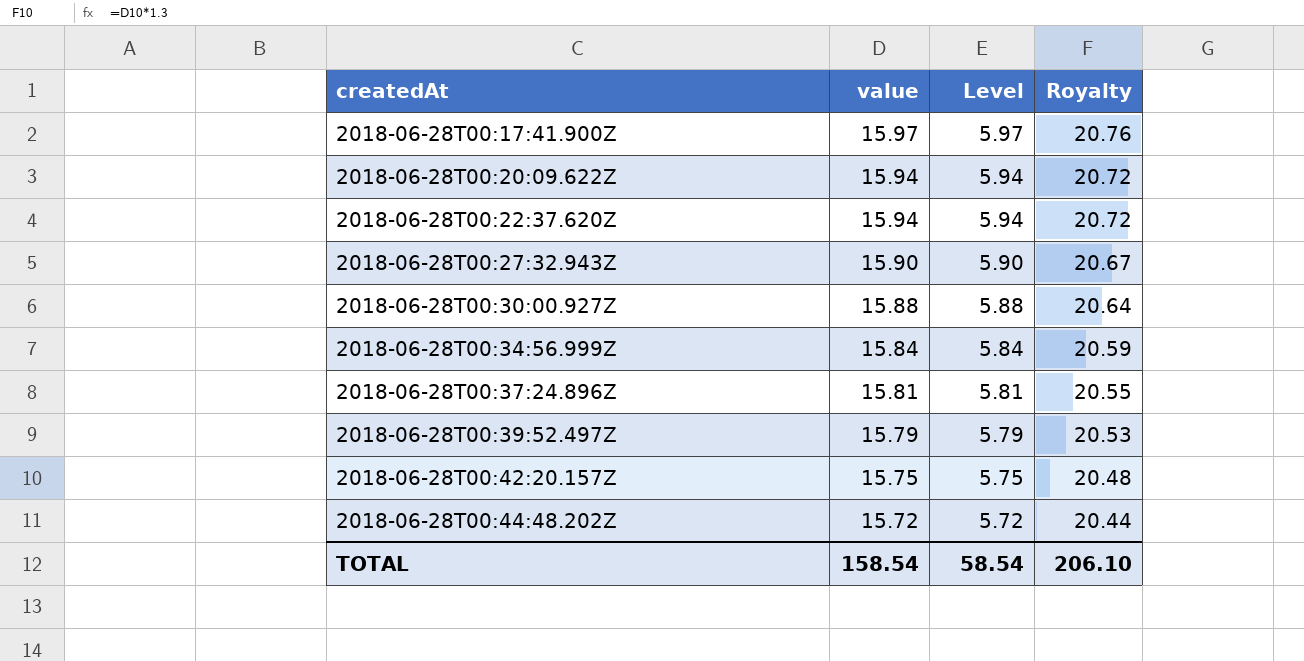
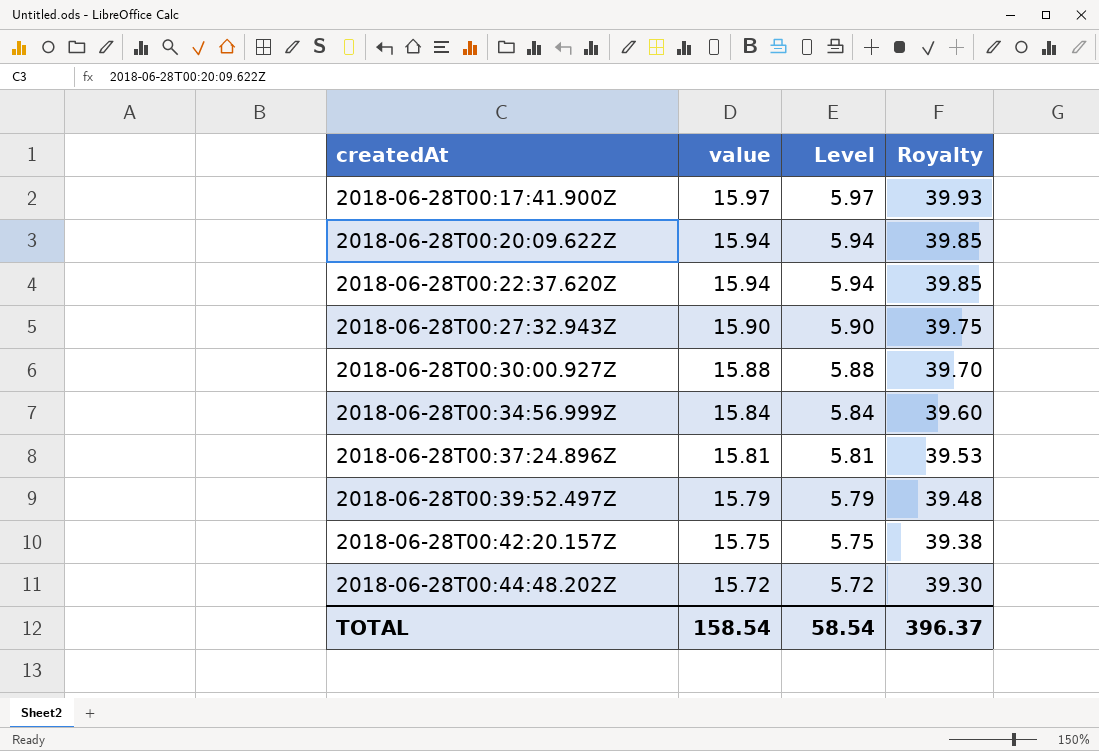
column Royalty | formula: [value] * 1.3 -> [value] * 2.5
TOTAL | Royalty: 206.10 -> 396.37

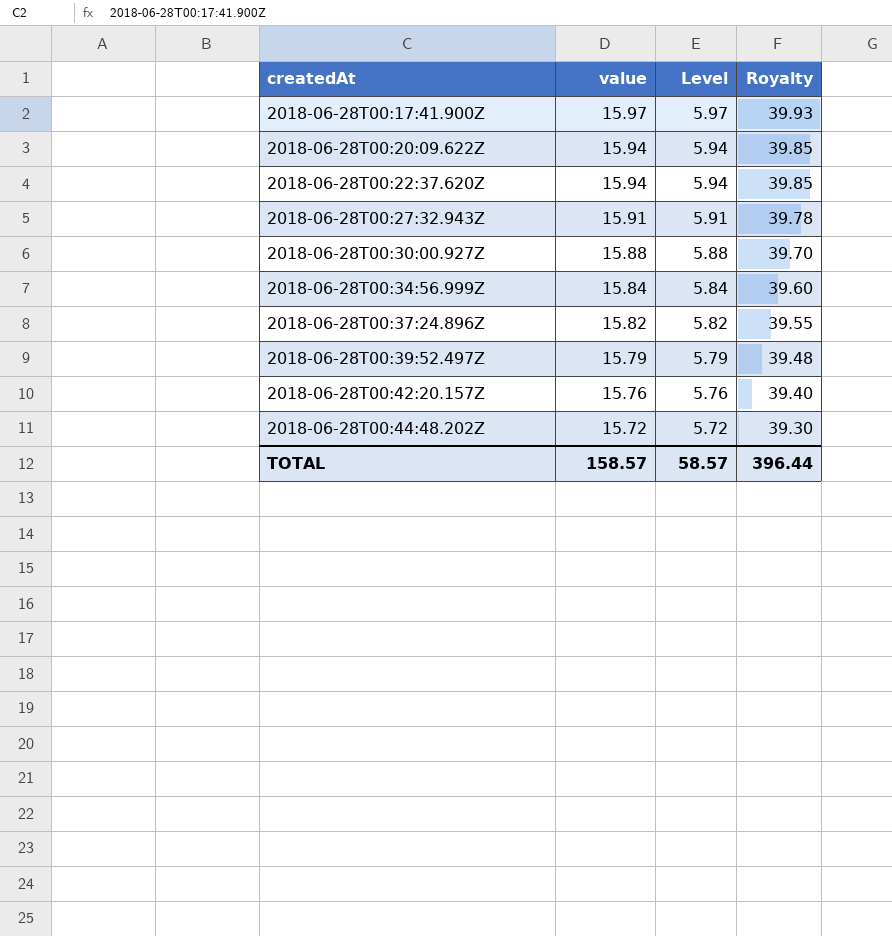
2018-06-28T00:27:32.943Z | value: 15.90 -> 15.91
2018-06-28T00:27:32.943Z | Level: 5.90 -> 5.91
2018-06-28T00:27:32.943Z | Royalty: 39.75 -> 39.78
2018-06-28T00:37:24.896Z | value: 15.81 -> 15.82
2018-06-28T00:37:24.896Z | Level: 5.81 -> 5.82
2018-06-28T00:37:24.896Z | Royalty: 39.53 -> 39.55
2018-06-28T00:42:20.157Z | value: 15.75 -> 15.76
2018-06-28T00:42:20.157Z | Level: 5.75 -> 5.76
2018-06-28T00:42:20.157Z | Royalty: 39.38 -> 39.40
TOTAL | value: 158.54 -> 158.57
TOTAL | Level: 58.54 -> 58.57
TOTAL | Royalty: 396.37 -> 396.44

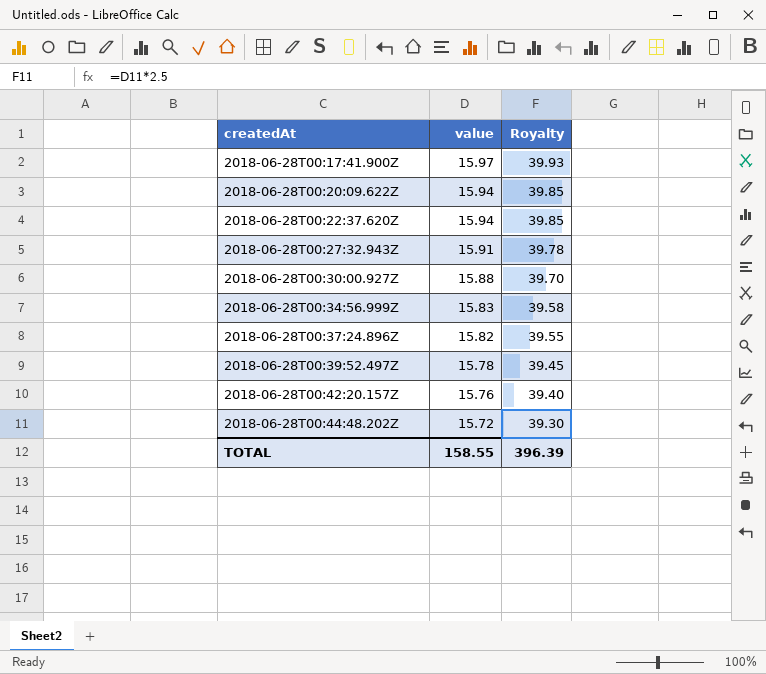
column Level | formula: [value] - 10 -> none
2018-06-28T00:34:56.999Z | value: 15.84 -> 15.83
2018-06-28T00:34:56.999Z | Royalty: 39.60 -> 39.58
2018-06-28T00:39:52.497Z | value: 15.79 -> 15.78
2018-06-28T00:39:52.497Z | Royalty: 39.48 -> 39.45
TOTAL | value: 158.57 -> 158.55
TOTAL | Royalty: 396.44 -> 396.39

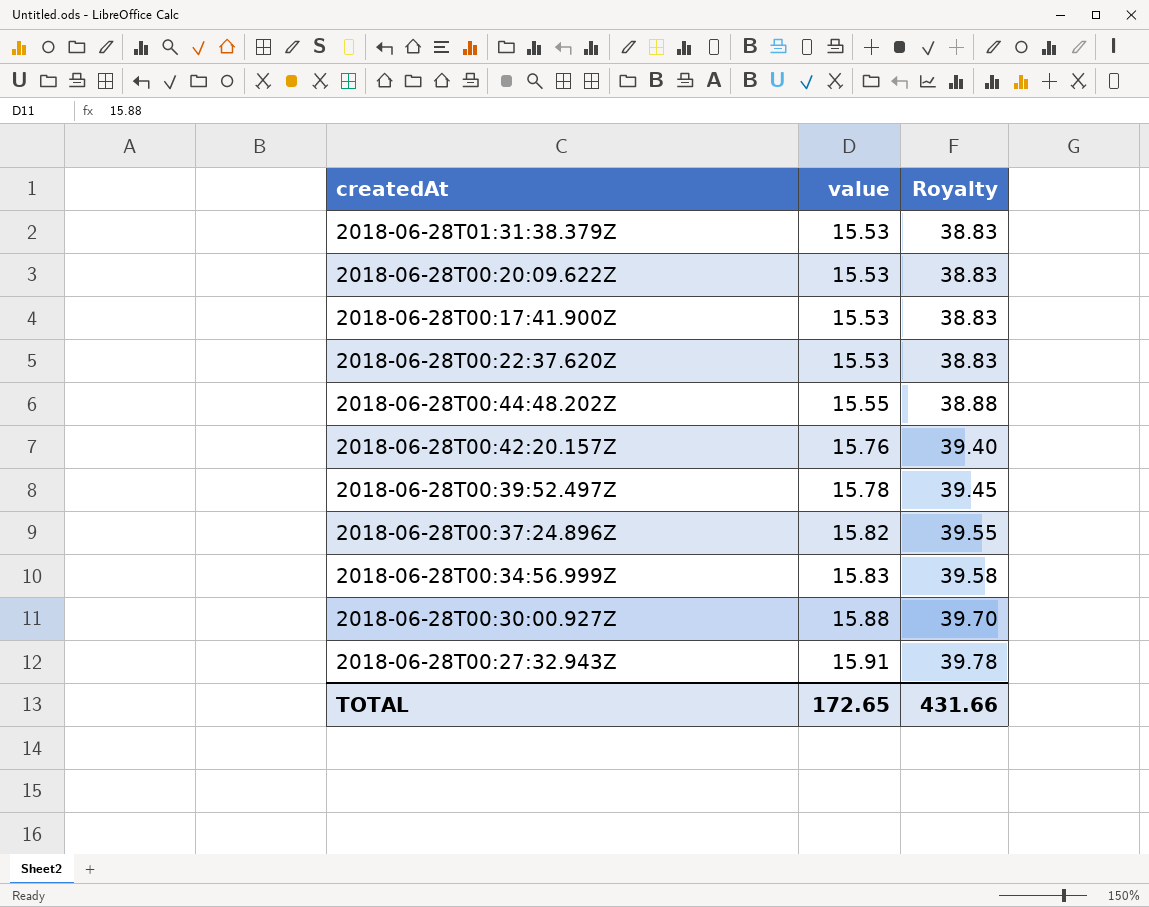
row order: createdAt ascending -> value ascending
row 2018-06-28T01:31:38.379Z: none -> 15.53 | 38.83
2018-06-28T00:20:09.622Z | value: 15.94 -> 15.53
2018-06-28T00:20:09.622Z | Royalty: 39.85 -> 38.83
2018-06-28T00:17:41.900Z | value: 15.97 -> 15.53
2018-06-28T00:17:41.900Z | Royalty: 39.93 -> 38.83
2018-06-28T00:22:37.620Z | value: 15.94 -> 15.53
2018-06-28T00:22:37.620Z | Royalty: 39.85 -> 38.83
2018-06-28T00:44:48.202Z | value: 15.72 -> 15.55
2018-06-28T00:44:48.202Z | Royalty: 39.30 -> 38.88
TOTAL | value: 158.55 -> 172.65
TOTAL | Royalty: 396.39 -> 431.66

